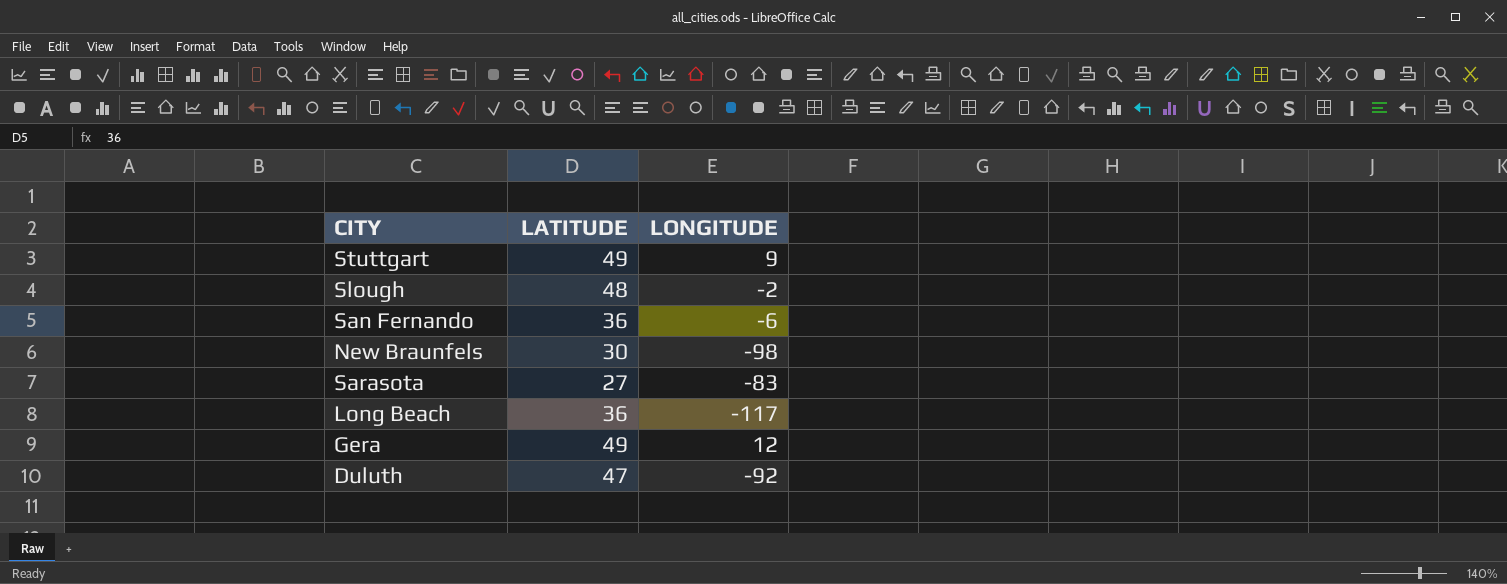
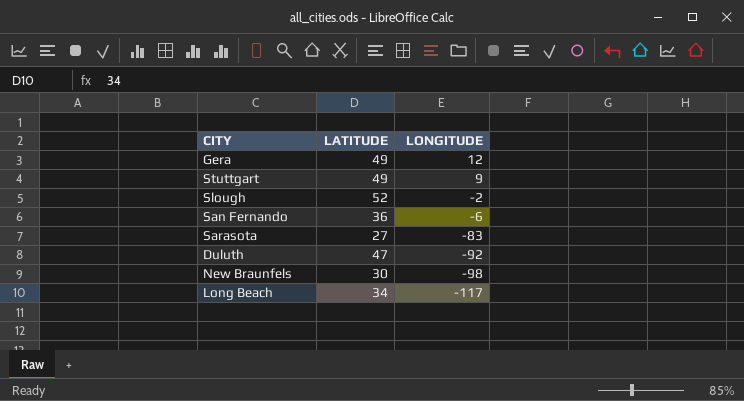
row order: none -> LONGITUDE descending
Slough | LATITUDE: 48 -> 52
Long Beach | LATITUDE: 36 -> 34

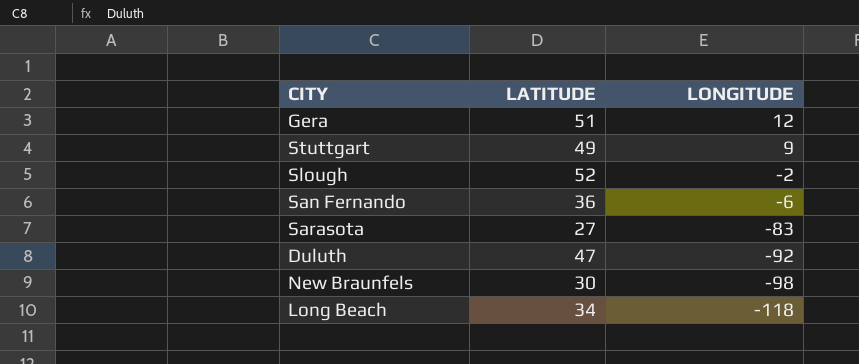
Gera | LATITUDE: 49 -> 51
Long Beach | LONGITUDE: -117 -> -118

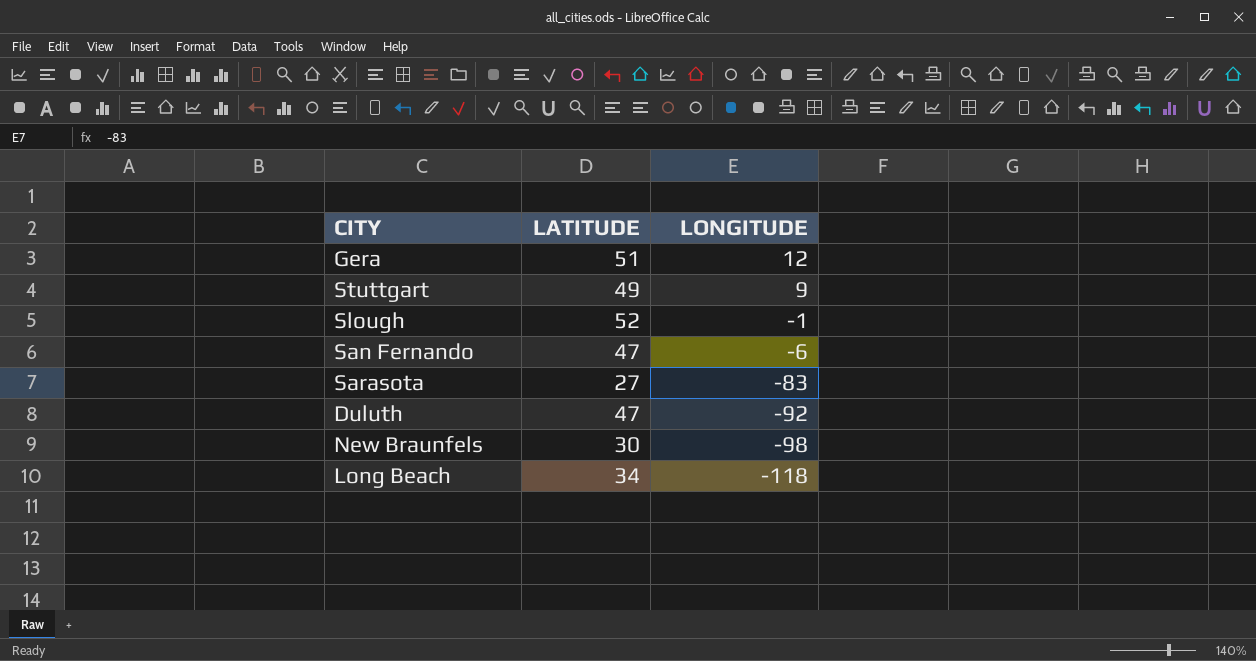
Slough | LONGITUDE: -2 -> -1
San Fernando | LATITUDE: 36 -> 47

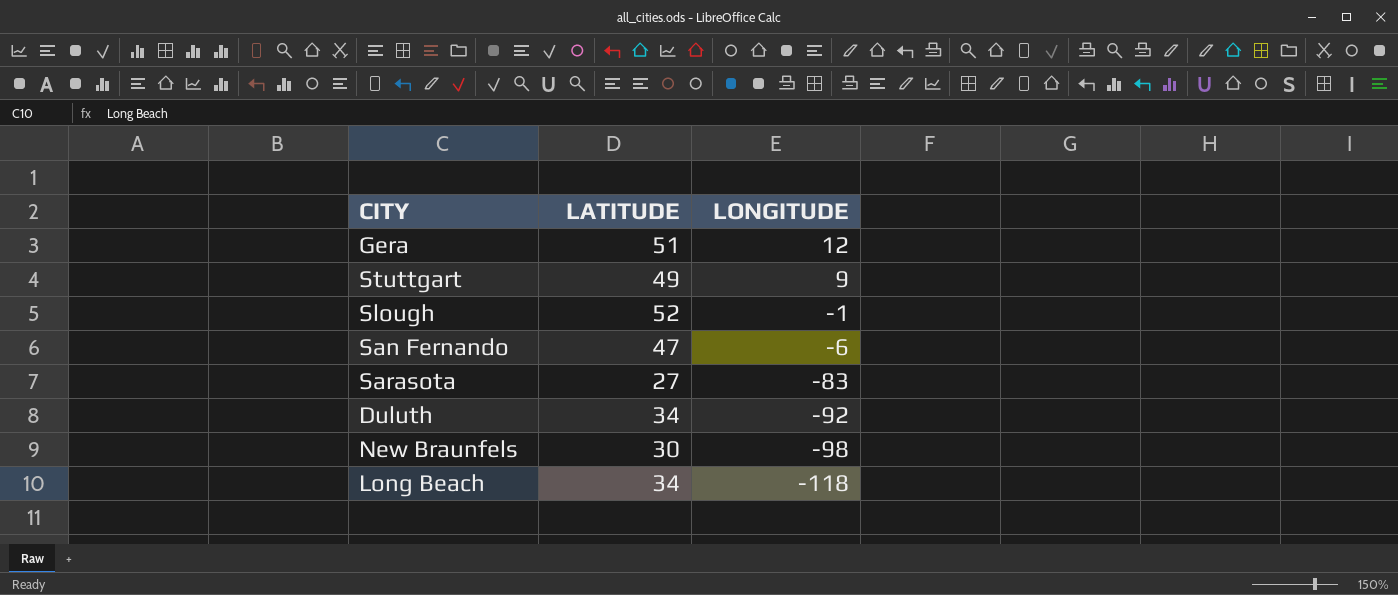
Duluth | LATITUDE: 47 -> 34

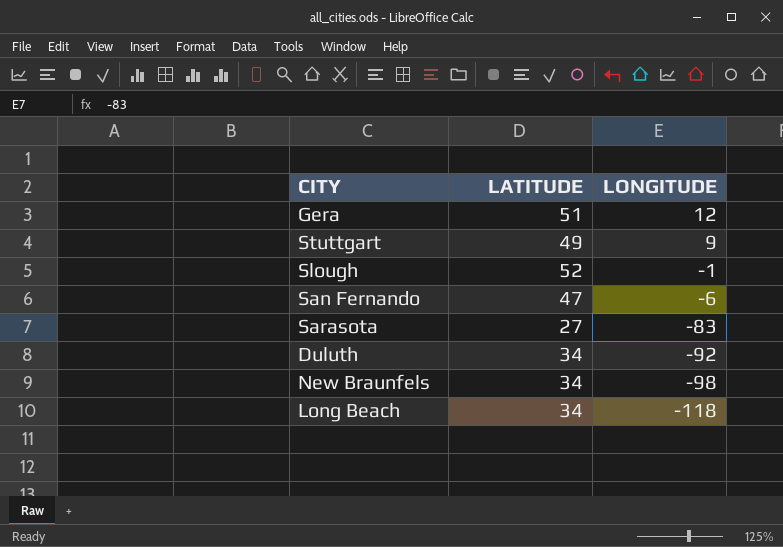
New Braunfels | LATITUDE: 30 -> 34

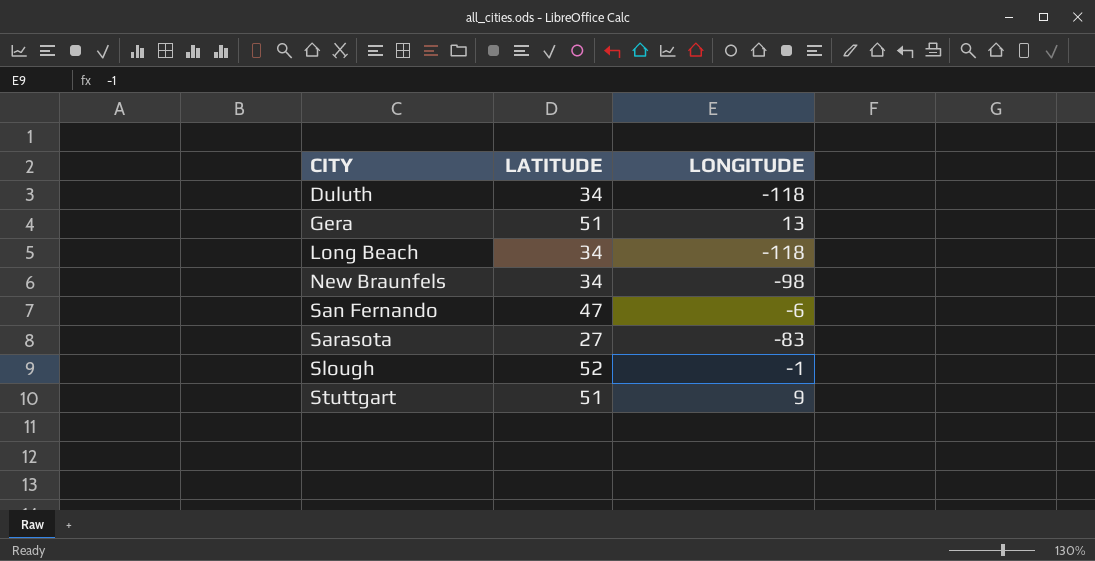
row order: LONGITUDE descending -> CITY ascending
Duluth | LONGITUDE: -92 -> -118
Gera | LONGITUDE: 12 -> 13
Stuttgart | LATITUDE: 49 -> 51

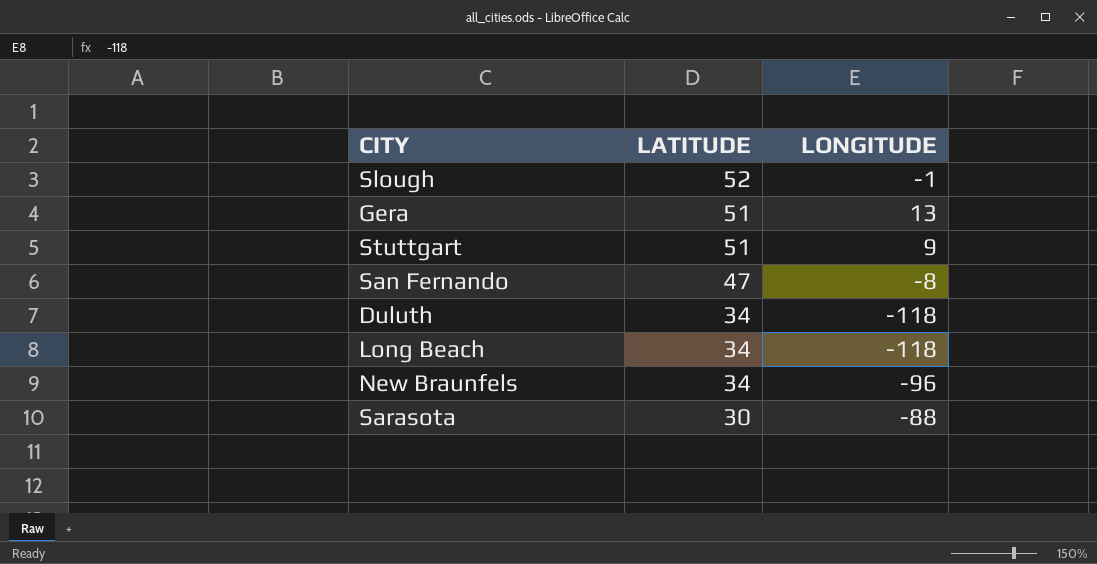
row order: CITY ascending -> LATITUDE descending
San Fernando | LONGITUDE: -6 -> -8
New Braunfels | LONGITUDE: -98 -> -96
Sarasota | LATITUDE: 27 -> 30
Sarasota | LONGITUDE: -83 -> -88

